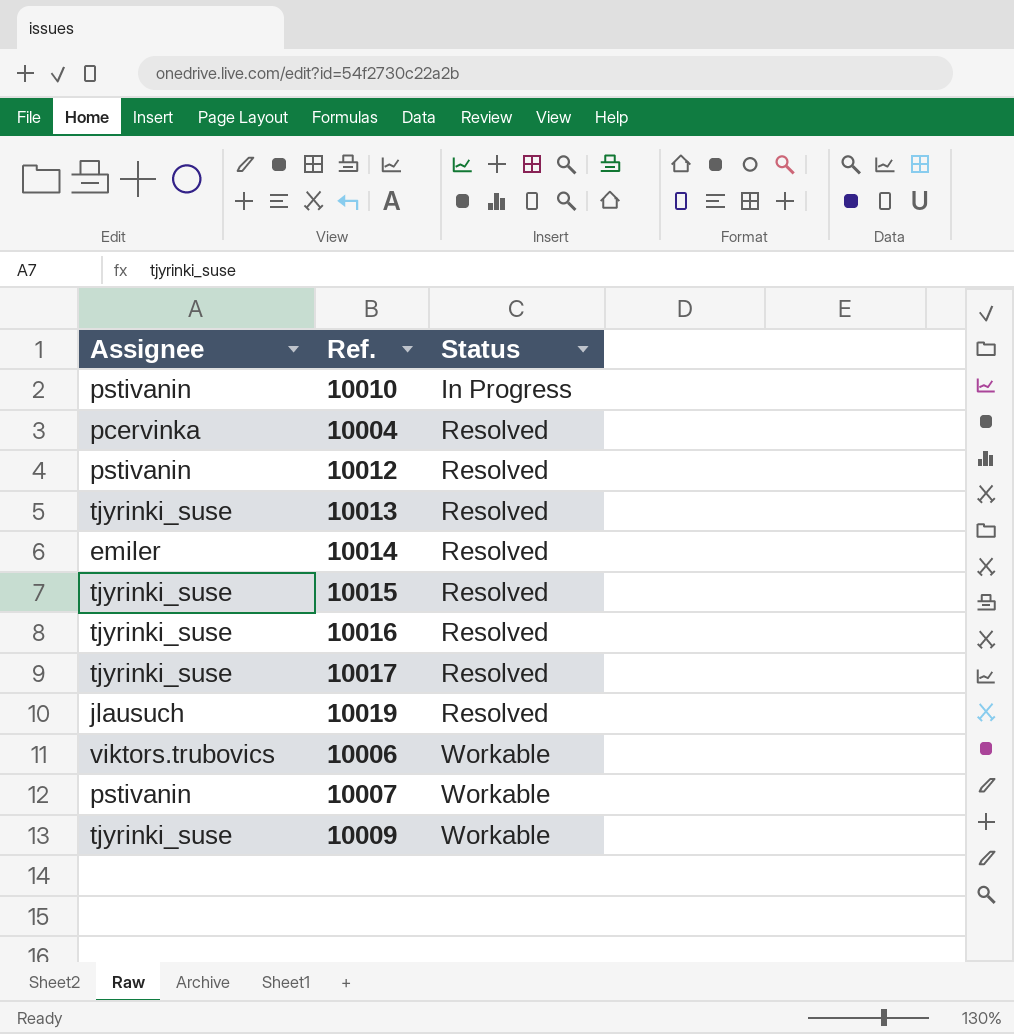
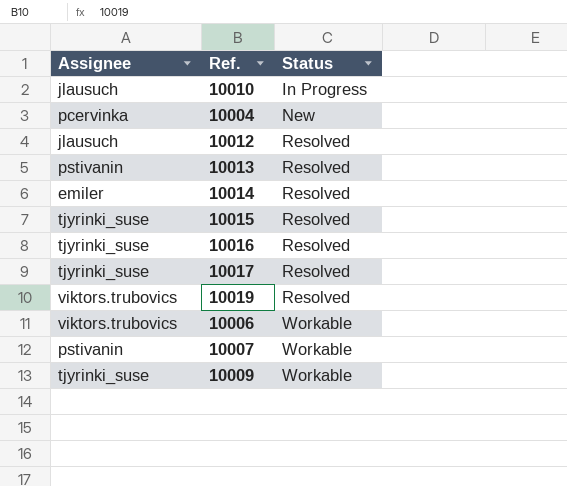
10010 | Assignee: pstivanin -> jlausuch
10004 | Status: Resolved -> New
10012 | Assignee: pstivanin -> jlausuch
10013 | Assignee: tjyrinki_suse -> pstivanin
10019 | Assignee: jlausuch -> viktors.trubovics

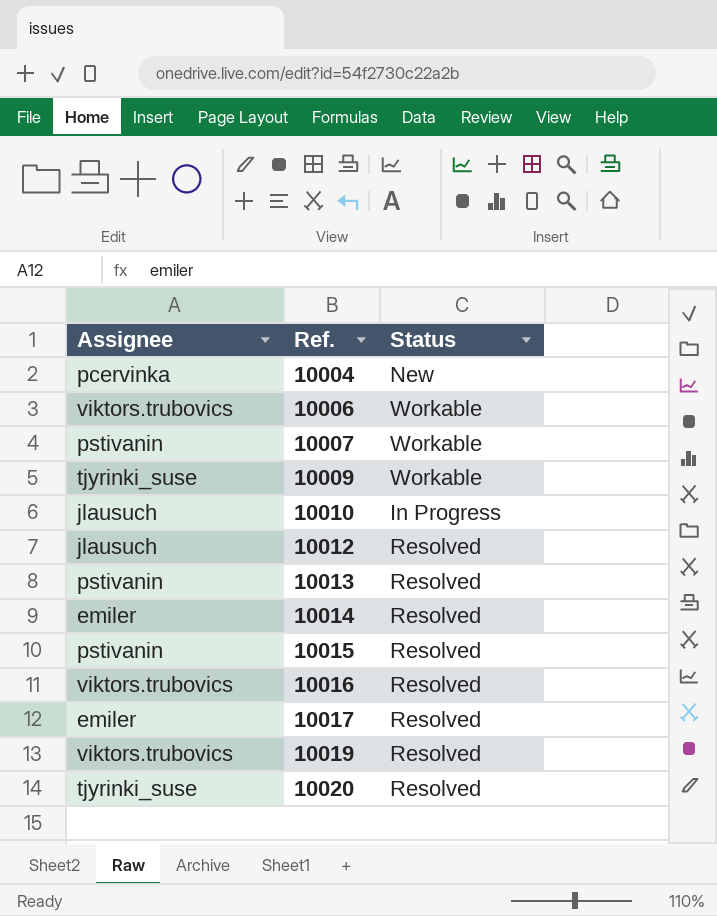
row order: Status ascending -> Ref. ascending
10015 | Assignee: tjyrinki_suse -> pstivanin
10016 | Assignee: tjyrinki_suse -> viktors.trubovics
10017 | Assignee: tjyrinki_suse -> emiler
row 10020: none -> tjyrinki_suse | Resolved

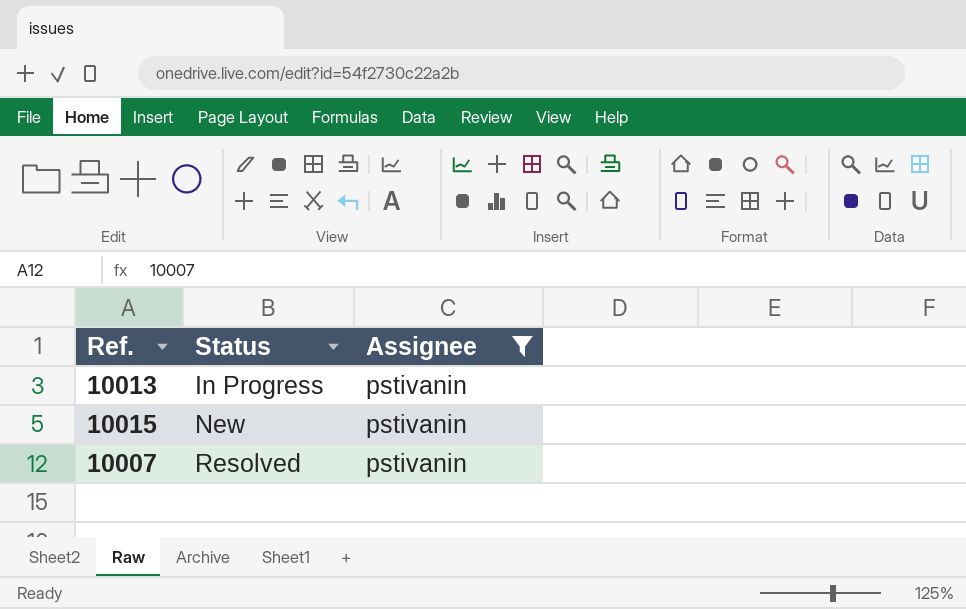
filter: none -> Assignee = pstivanin
row order: Ref. ascending -> Status ascending
column Assignee | position: 1 -> 3
10013 | Status: Resolved -> In Progress
10015 | Status: Resolved -> New
10007 | Status: Workable -> Resolved

